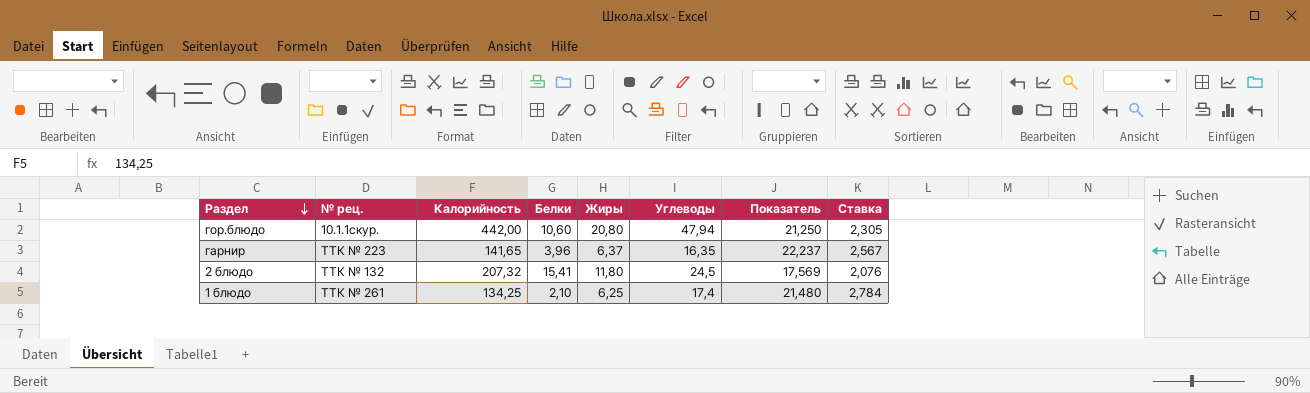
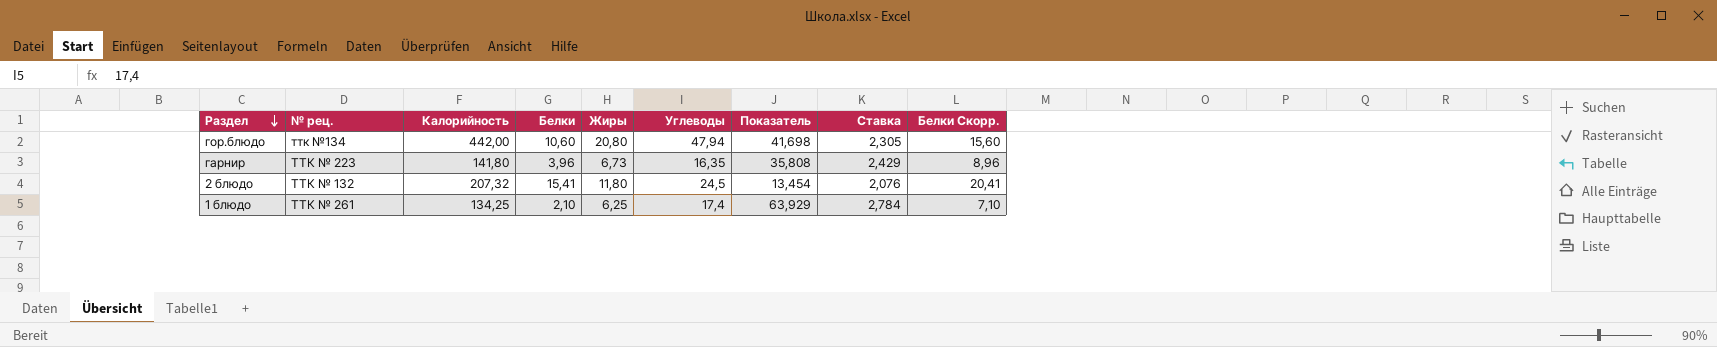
column Показатель | formula: [Калорийность] / [Жиры] -> [Калорийность] / [Белки]
column Белки Скорр. | formula: none -> [Белки] + 5
гор.блюдо | № рец.: 10.1.1скур. -> ттк №134
гарнир | Калорийность: 141,65 -> 141,80
гарнир | Жиры: 6,37 -> 6,73
гарнир | Ставка: 2,567 -> 2,429

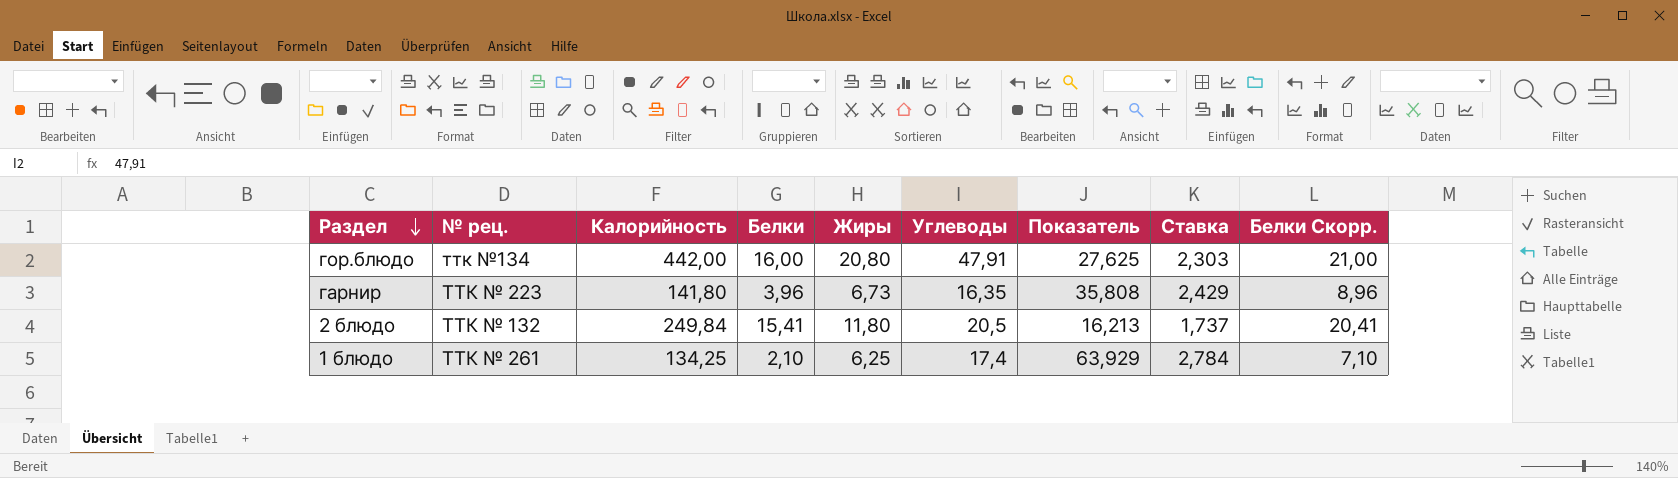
гор.блюдо | Белки: 10,60 -> 16,00
гор.блюдо | Углеводы: 47,94 -> 47,91
гор.блюдо | Показатель: 41,698 -> 27,625
гор.блюдо | Ставка: 2,305 -> 2,303
гор.блюдо | Белки Скорр.: 15,60 -> 21,00
2 блюдо | Калорийность: 207,32 -> 249,84
2 блюдо | Углеводы: 24,5 -> 20,5
2 блюдо | Показатель: 13,454 -> 16,213
2 блюдо | Ставка: 2,076 -> 1,737

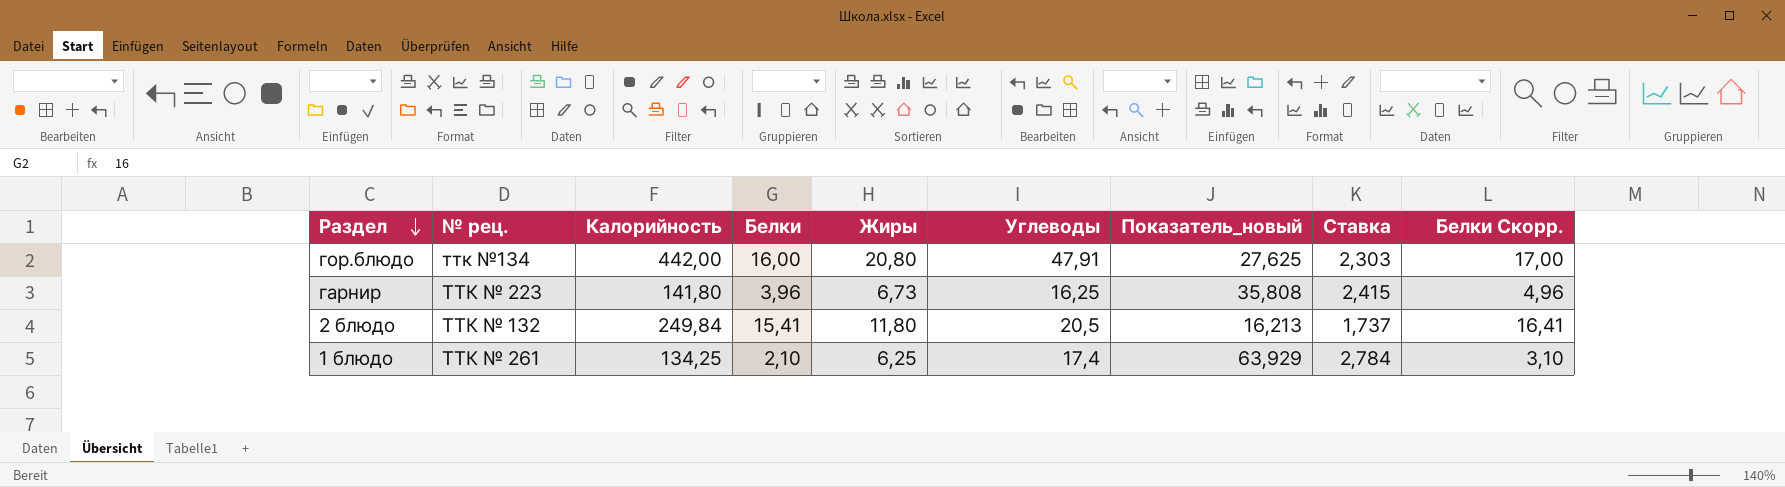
column name: Показатель -> Показатель_новый
column Белки Скорр. | formula: [Белки] + 5 -> [Белки] + 1
гарнир | Углеводы: 16,35 -> 16,25
гарнир | Ставка: 2,429 -> 2,415

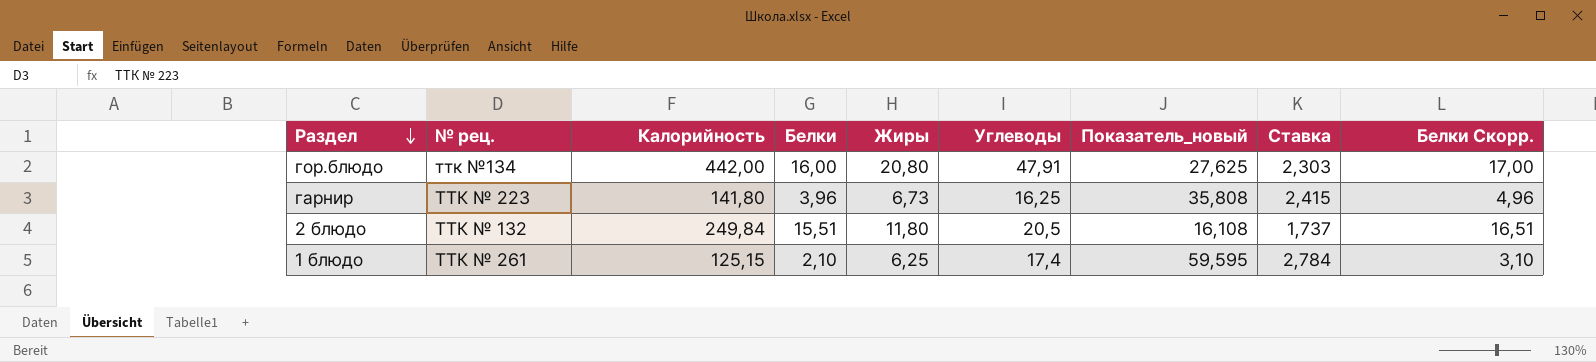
2 блюдо | Белки: 15,41 -> 15,51
2 блюдо | Показатель_новый: 16,213 -> 16,108
2 блюдо | Белки Скорр.: 16,41 -> 16,51
1 блюдо | Калорийность: 134,25 -> 125,15
1 блюдо | Показатель_новый: 63,929 -> 59,595

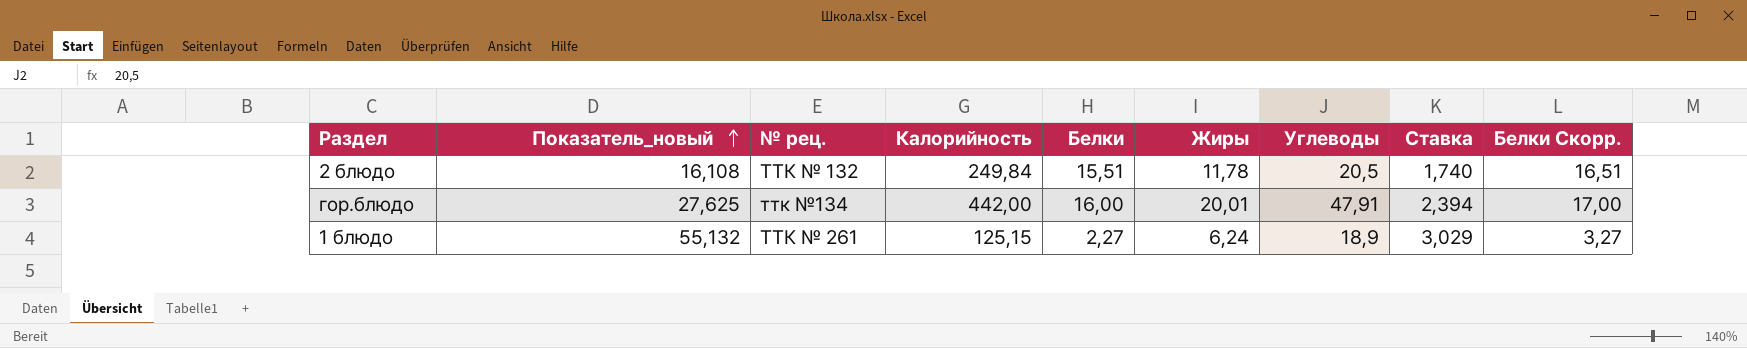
row order: Раздел descending -> Показатель_новый ascending
column Показатель_новый | position: 7 -> 2
row гарнир: ТТК № 223 | 141,80 | 3,96 | 6,73 | 16,25 | 35,808 | 2,415 | 4,96 -> none
2 блюдо | Жиры: 11,80 -> 11,78
2 блюдо | Ставка: 1,737 -> 1,740
гор.блюдо | Жиры: 20,80 -> 20,01
гор.блюдо | Ставка: 2,303 -> 2,394
1 блюдо | Показатель_новый: 59,595 -> 55,132
1 блюдо | Белки: 2,10 -> 2,27
1 блюдо | Жиры: 6,25 -> 6,24
1 блюдо | Углеводы: 17,4 -> 18,9
1 блюдо | Ставка: 2,784 -> 3,029
1 блюдо | Белки Скорр.: 3,10 -> 3,27

